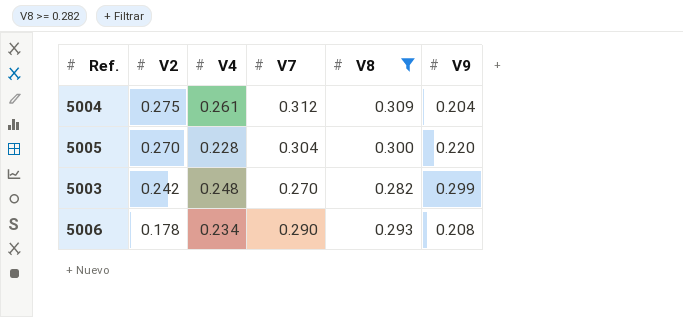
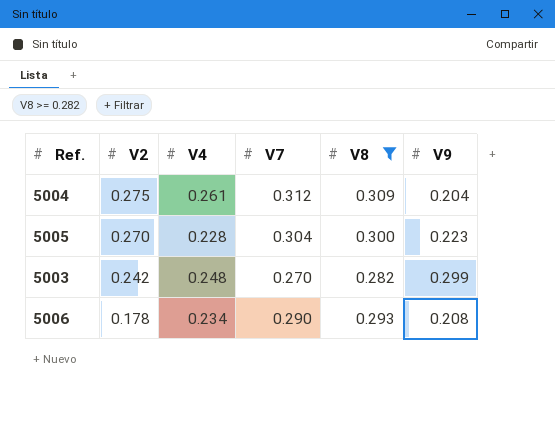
5005 | V9: 0.220 -> 0.223

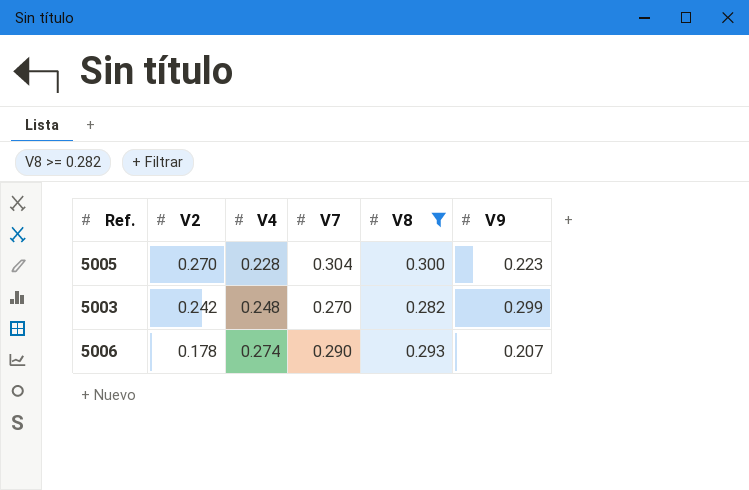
row 5004: 0.275 | 0.261 | 0.312 | 0.309 | 0.204 -> none
5006 | V4: 0.234 -> 0.274
5006 | V9: 0.208 -> 0.207

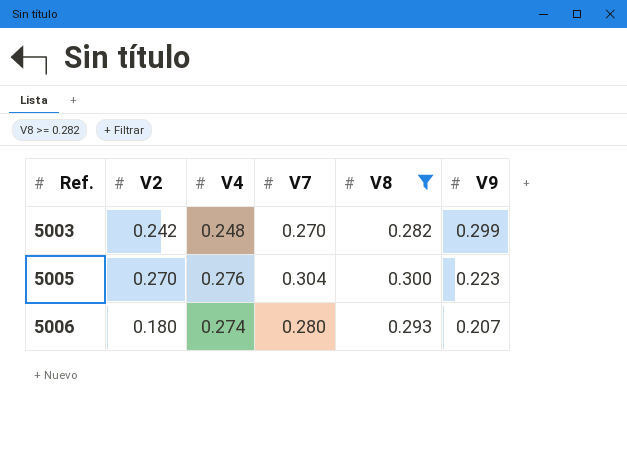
row order: V2 descending -> Ref. ascending
5005 | V4: 0.228 -> 0.276
5006 | V2: 0.178 -> 0.180
5006 | V7: 0.290 -> 0.280

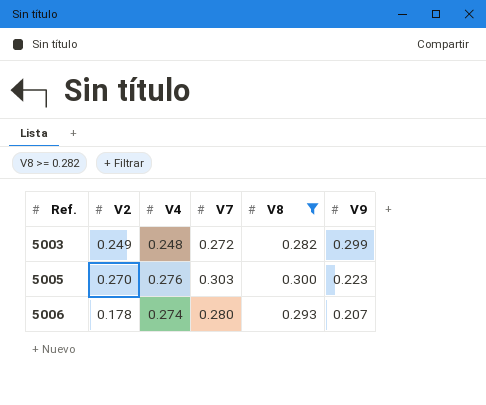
5003 | V2: 0.242 -> 0.249
5003 | V7: 0.270 -> 0.272
5005 | V7: 0.304 -> 0.303
5006 | V2: 0.180 -> 0.178

